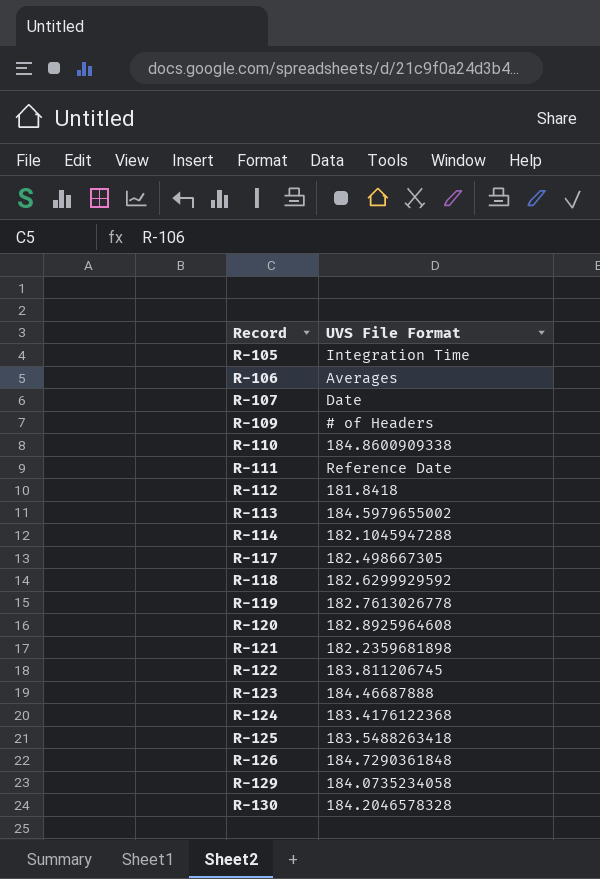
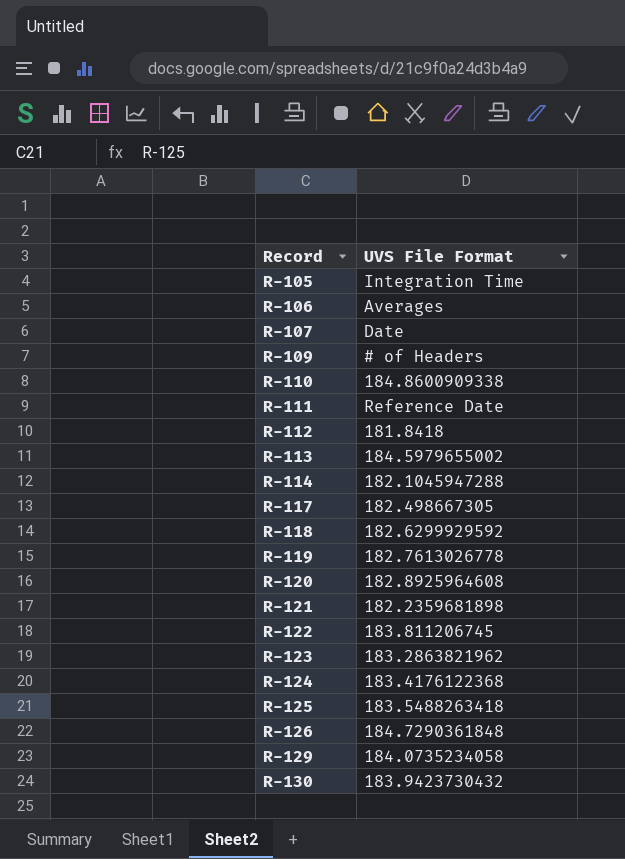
R-123 | UVS File Format: 184.46687888 -> 183.2863821962
R-130 | UVS File Format: 184.2046578328 -> 183.9423730432

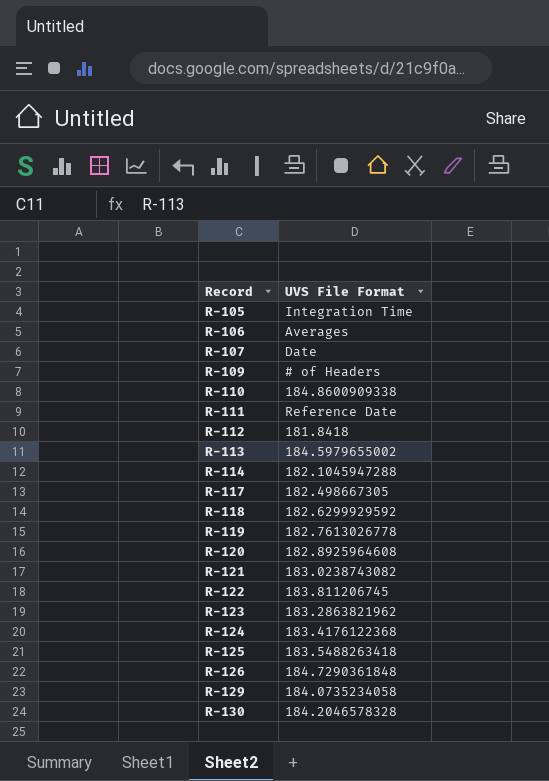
R-121 | UVS File Format: 182.2359681898 -> 183.0238743082
R-130 | UVS File Format: 183.9423730432 -> 184.2046578328

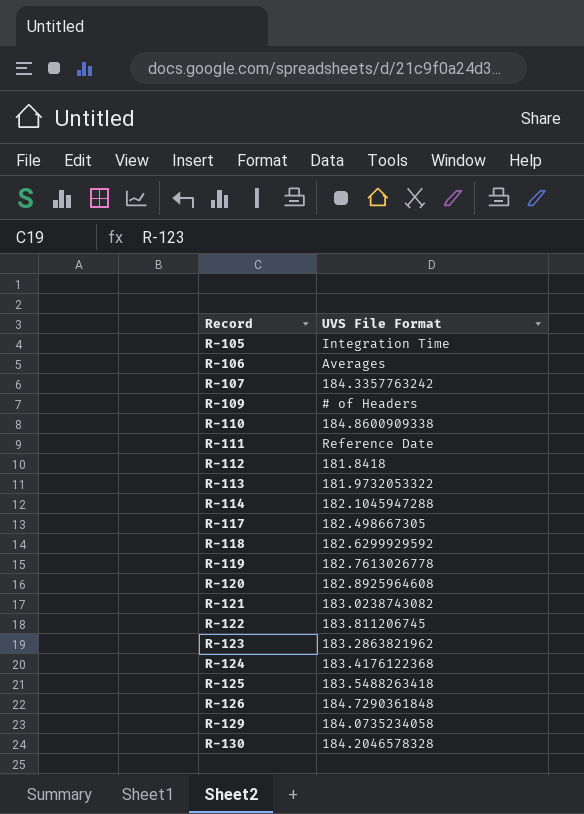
R-107 | UVS File Format: Date -> 184.3357763242
R-113 | UVS File Format: 184.5979655002 -> 181.9732053322

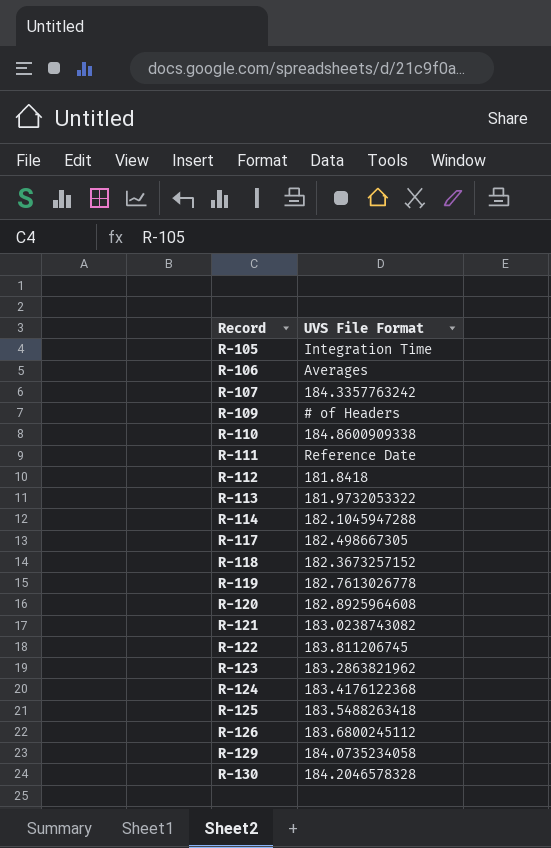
R-118 | UVS File Format: 182.6299929592 -> 182.3673257152
R-126 | UVS File Format: 184.7290361848 -> 183.6800245112

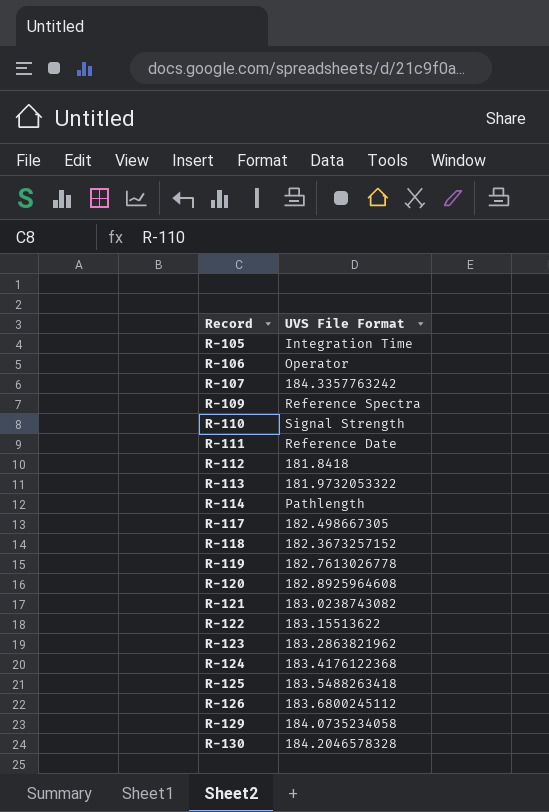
R-106 | UVS File Format: Averages -> Operator
R-109 | UVS File Format: # of Headers -> Reference Spectra
R-110 | UVS File Format: 184.8600909338 -> Signal Strength
R-114 | UVS File Format: 182.1045947288 -> Pathlength
R-122 | UVS File Format: 183.811206745 -> 183.15513622

